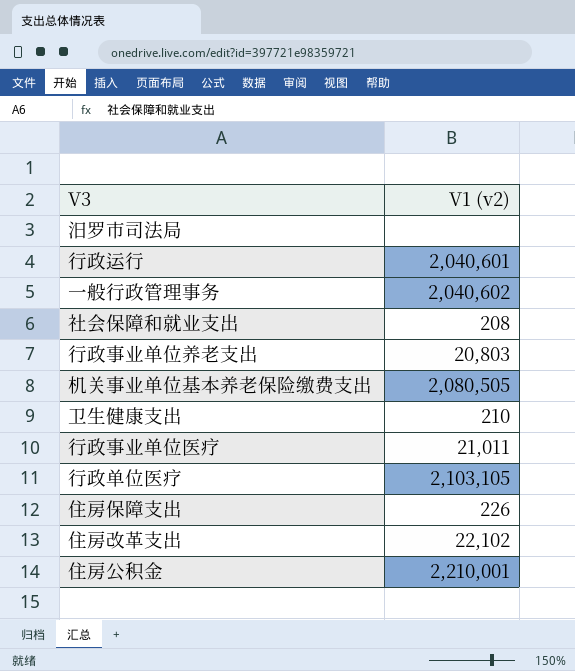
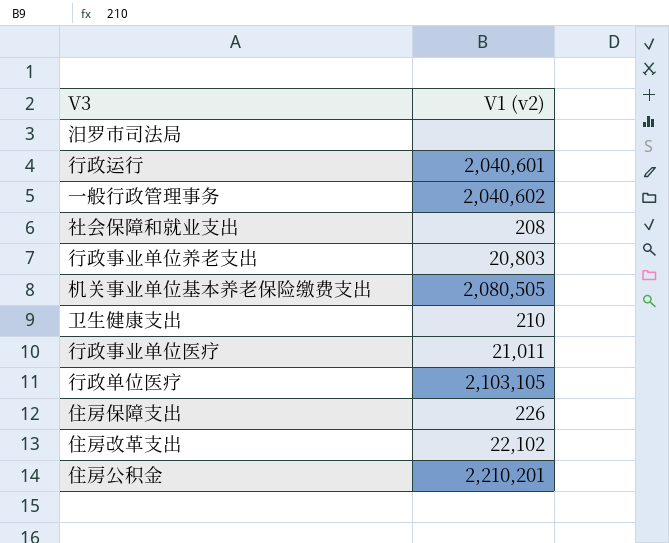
住房公积金 | V1 (v2): 2,210,001 -> 2,210,201

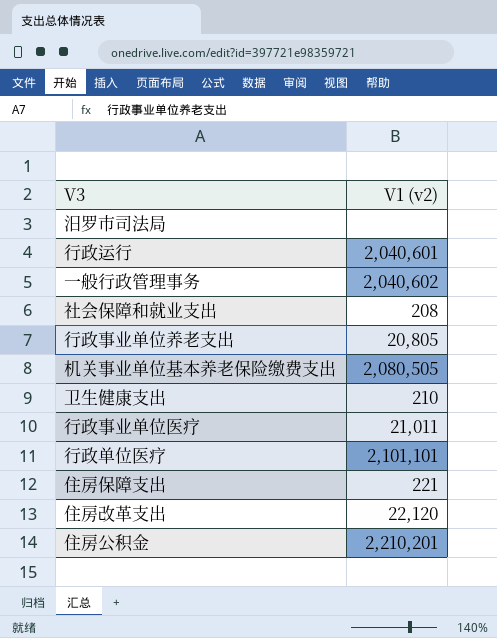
行政事业单位养老支出 | V1 (v2): 20,803 -> 20,805
行政单位医疗 | V1 (v2): 2,103,105 -> 2,101,101
住房保障支出 | V1 (v2): 226 -> 221
住房改革支出 | V1 (v2): 22,102 -> 22,120

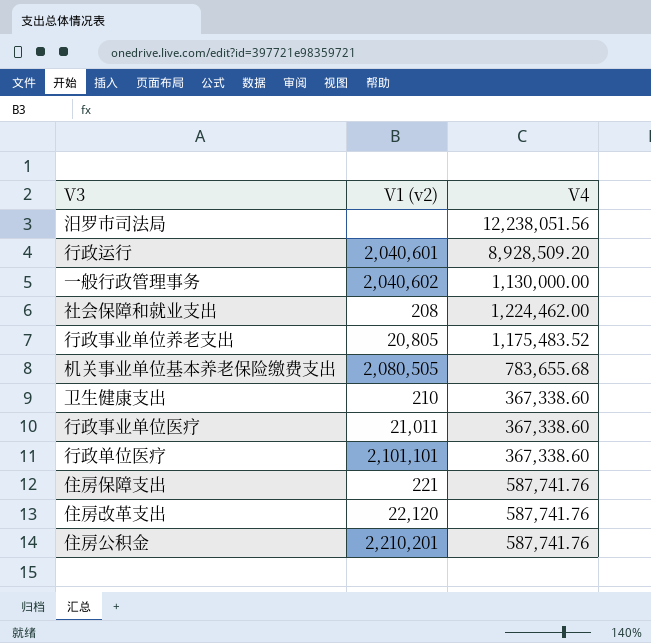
column V4 | position: none -> 3

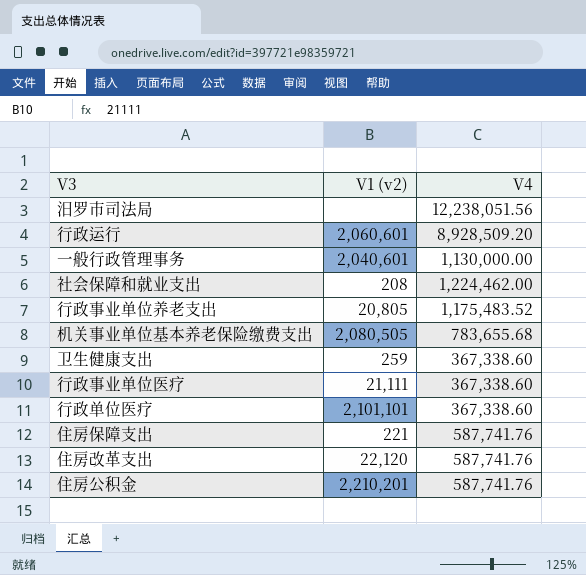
行政运行 | V1 (v2): 2,040,601 -> 2,060,601
一般行政管理事务 | V1 (v2): 2,040,602 -> 2,040,601
卫生健康支出 | V1 (v2): 210 -> 259
行政事业单位医疗 | V1 (v2): 21,011 -> 21,111

